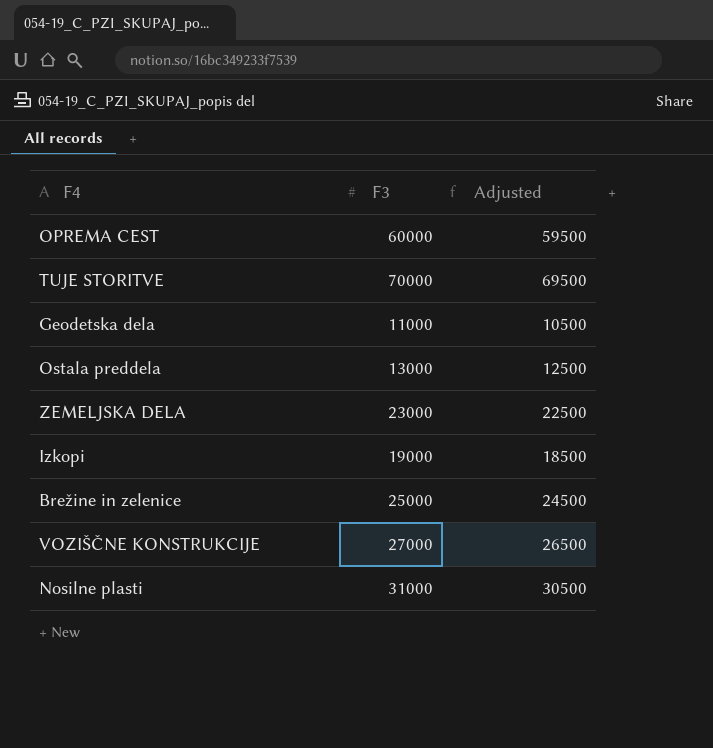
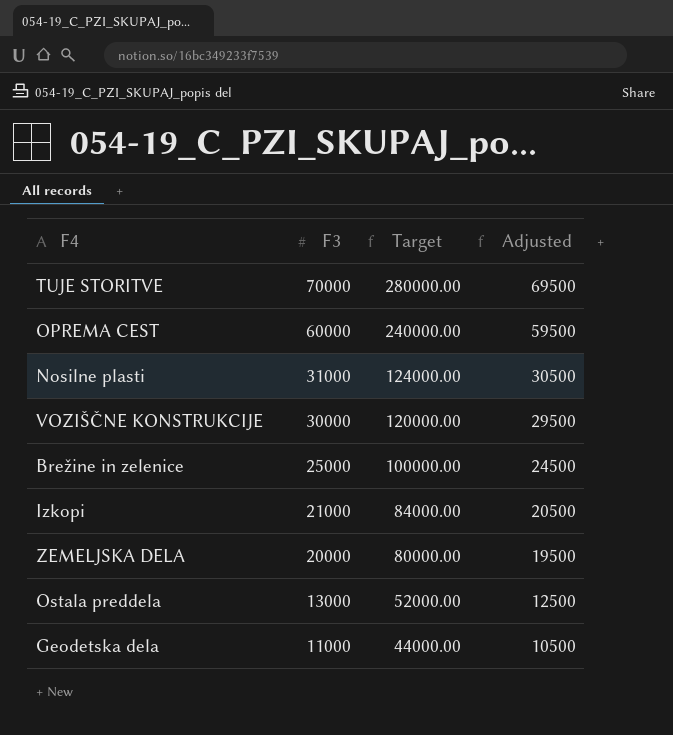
row order: none -> F3 descending
column Target | formula: none -> [F3] * 4
VOZIŠČNE KONSTRUKCIJE | F3: 27000 -> 30000
VOZIŠČNE KONSTRUKCIJE | Adjusted: 26500 -> 29500
Izkopi | F3: 19000 -> 21000
Izkopi | Adjusted: 18500 -> 20500
ZEMELJSKA DELA | F3: 23000 -> 20000
ZEMELJSKA DELA | Adjusted: 22500 -> 19500

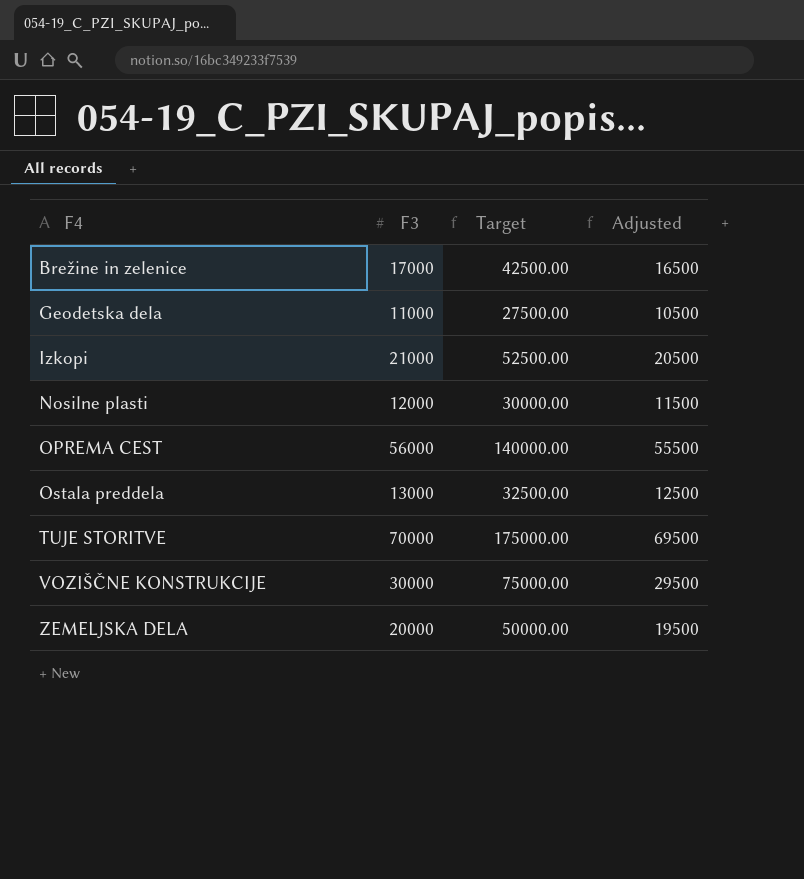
row order: F3 descending -> F4 ascending
column Target | formula: [F3] * 4 -> [F3] * 2.5
Brežine in zelenice | F3: 25000 -> 17000
Brežine in zelenice | Adjusted: 24500 -> 16500
Nosilne plasti | F3: 31000 -> 12000
Nosilne plasti | Adjusted: 30500 -> 11500
OPREMA CEST | F3: 60000 -> 56000
OPREMA CEST | Adjusted: 59500 -> 55500

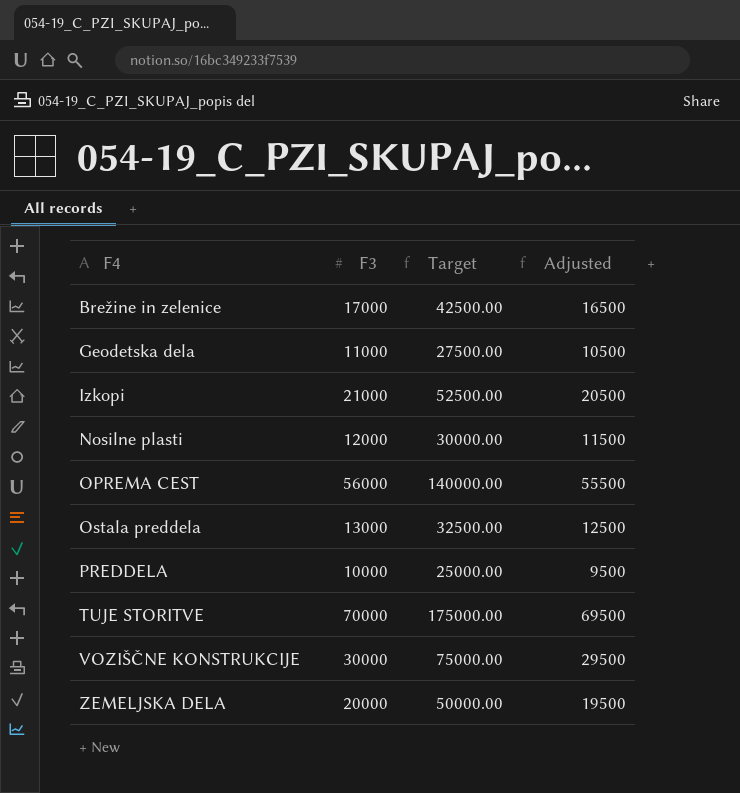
row PREDDELA: none -> 10000 | 25000.00 | 9500

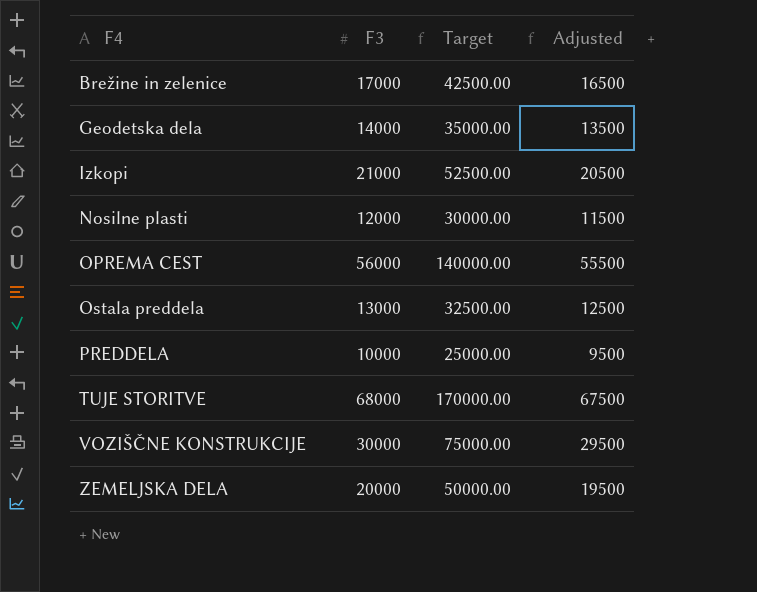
Geodetska dela | F3: 11000 -> 14000
Geodetska dela | Target: 27500.00 -> 35000.00
Geodetska dela | Adjusted: 10500 -> 13500
TUJE STORITVE | F3: 70000 -> 68000
TUJE STORITVE | Target: 175000.00 -> 170000.00
TUJE STORITVE | Adjusted: 69500 -> 67500

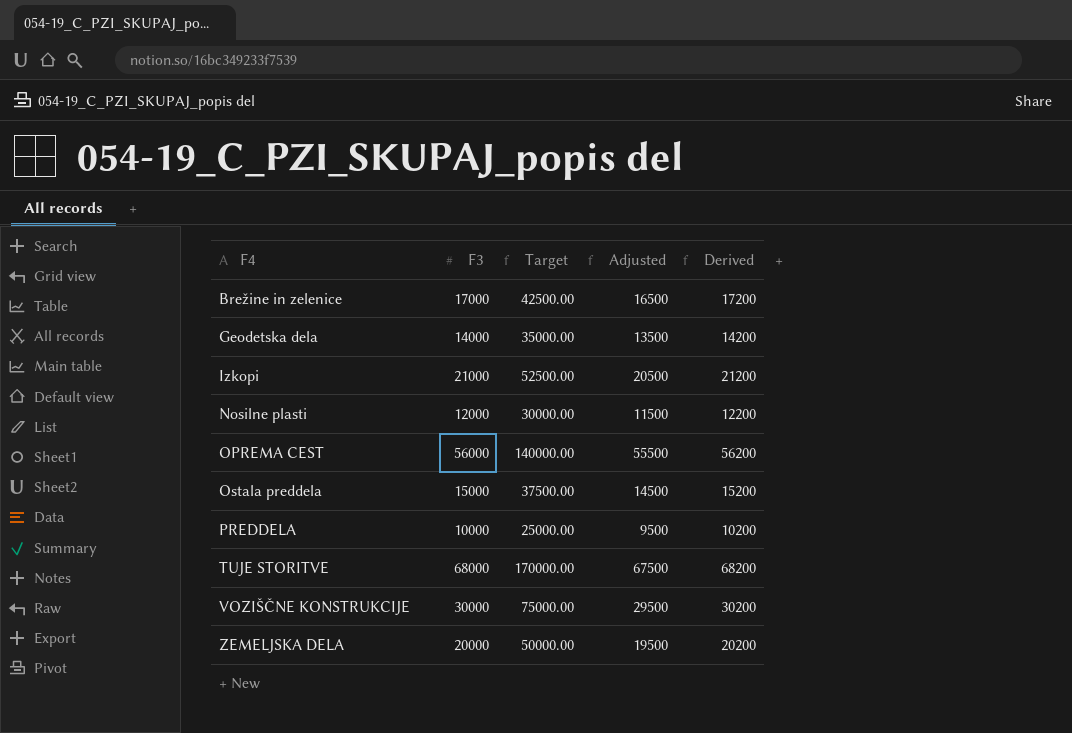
column Derived | formula: none -> [F3] + 200
Ostala preddela | F3: 13000 -> 15000
Ostala preddela | Target: 32500.00 -> 37500.00
Ostala preddela | Adjusted: 12500 -> 14500

